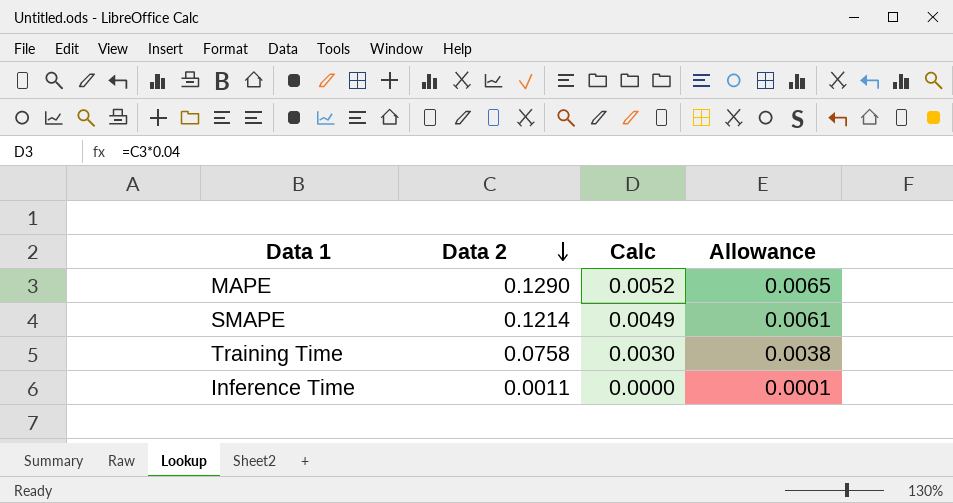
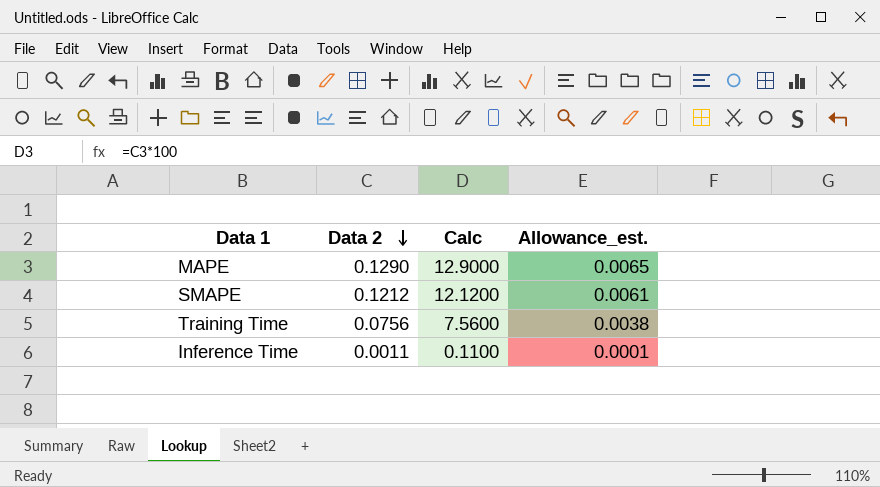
column Calc | formula: [Data 2] * 0.04 -> [Data 2] * 100
column name: Allowance -> Allowance_est.
SMAPE | Data 2: 0.1214 -> 0.1212
Training Time | Data 2: 0.0758 -> 0.0756

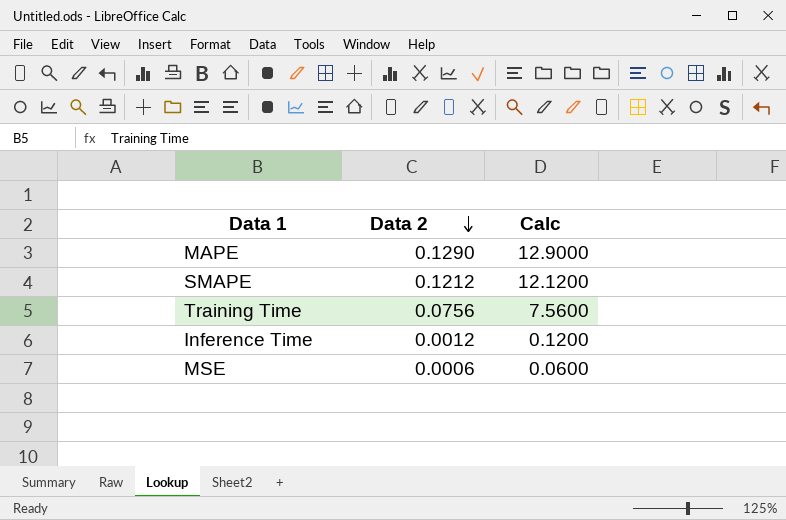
column Allowance_est. | formula: [Data 2] * 0.05 -> none
Inference Time | Data 2: 0.0011 -> 0.0012
Inference Time | Calc: 0.1100 -> 0.1200
row MSE: none -> 0.0006 | 0.0600

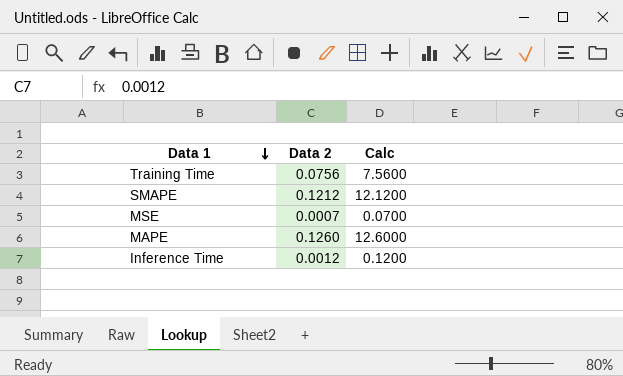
row order: Data 2 descending -> Data 1 descending
MSE | Data 2: 0.0006 -> 0.0007
MSE | Calc: 0.0600 -> 0.0700
MAPE | Data 2: 0.1290 -> 0.1260
MAPE | Calc: 12.9000 -> 12.6000

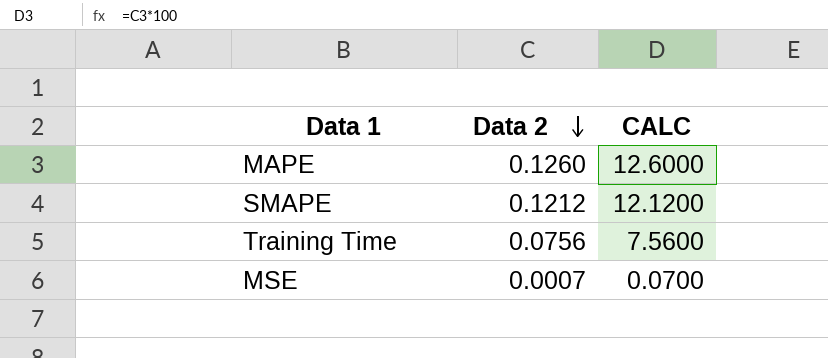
row order: Data 1 descending -> Data 2 descending
column name: Calc -> CALC
row Inference Time: 0.0012 | 0.1200 -> none

